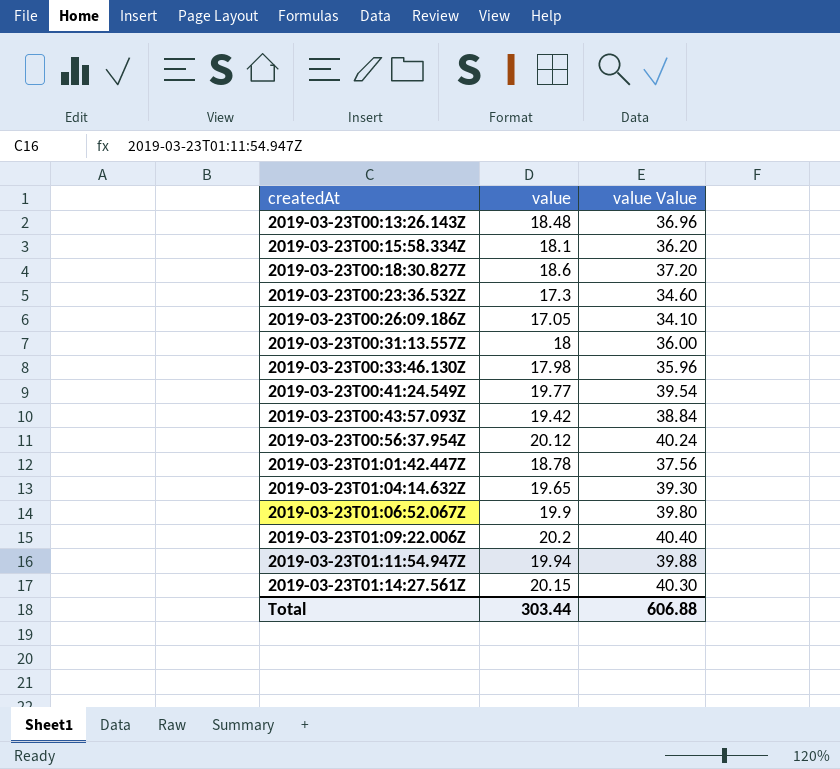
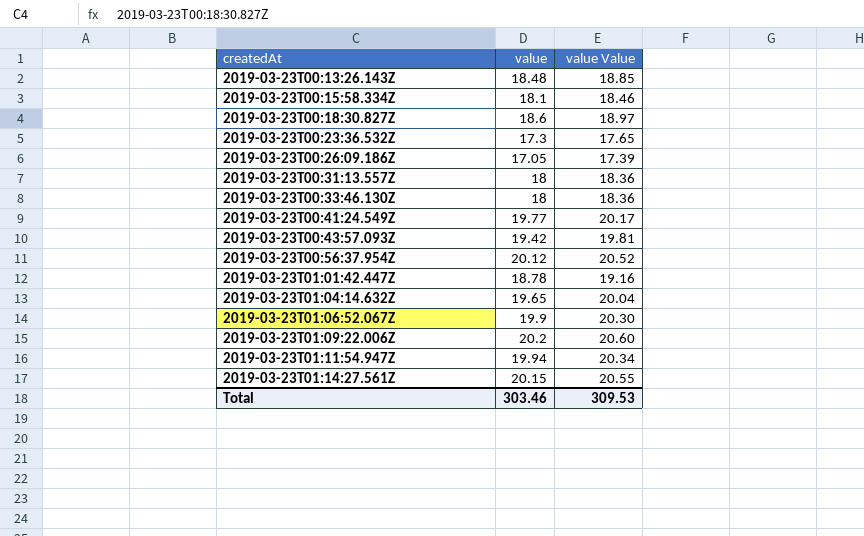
column value Value | formula: [value] * 2 -> [value] * 1.02
2019-03-23T00:33:46.130Z | value: 17.98 -> 18
Total | value: 303.44 -> 303.46
Total | value Value: 606.88 -> 309.53

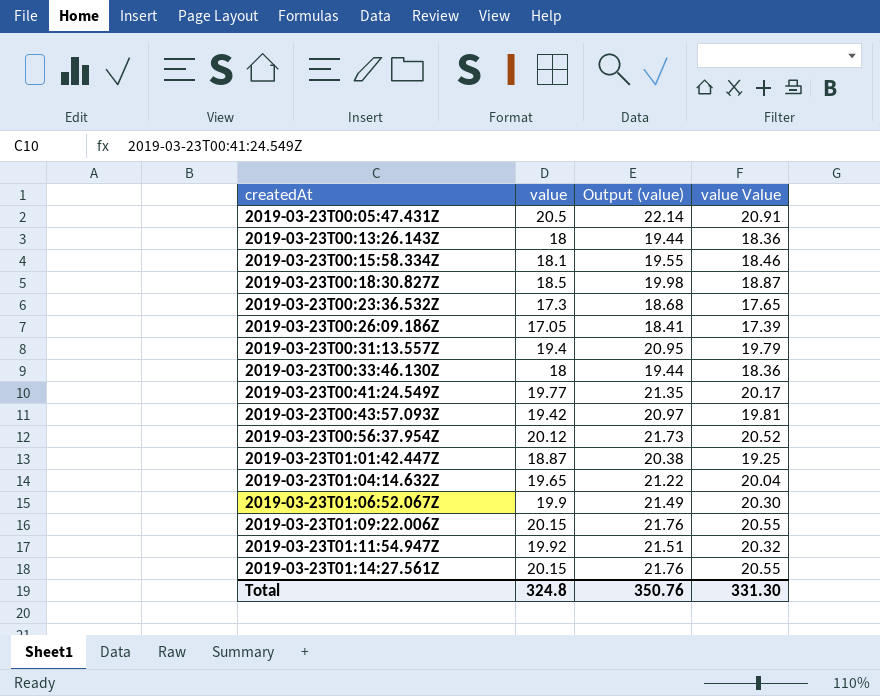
column Output (value) | formula: none -> [value] * 1.08
row 2019-03-23T00:05:47.431Z: none -> 20.5 | 22.14 | 20.91
2019-03-23T00:13:26.143Z | value: 18.48 -> 18
2019-03-23T00:13:26.143Z | value Value: 18.85 -> 18.36
2019-03-23T00:18:30.827Z | value: 18.6 -> 18.5
2019-03-23T00:18:30.827Z | value Value: 18.97 -> 18.87
2019-03-23T00:31:13.557Z | value: 18 -> 19.4
2019-03-23T00:31:13.557Z | value Value: 18.36 -> 19.79
2019-03-23T01:01:42.447Z | value: 18.78 -> 18.87
2019-03-23T01:01:42.447Z | value Value: 19.16 -> 19.25
2019-03-23T01:09:22.006Z | value: 20.2 -> 20.15
2019-03-23T01:09:22.006Z | value Value: 20.60 -> 20.55
2019-03-23T01:11:54.947Z | value: 19.94 -> 19.92
2019-03-23T01:11:54.947Z | value Value: 20.34 -> 20.32
Total | value: 303.46 -> 324.8
Total | value Value: 309.53 -> 331.30

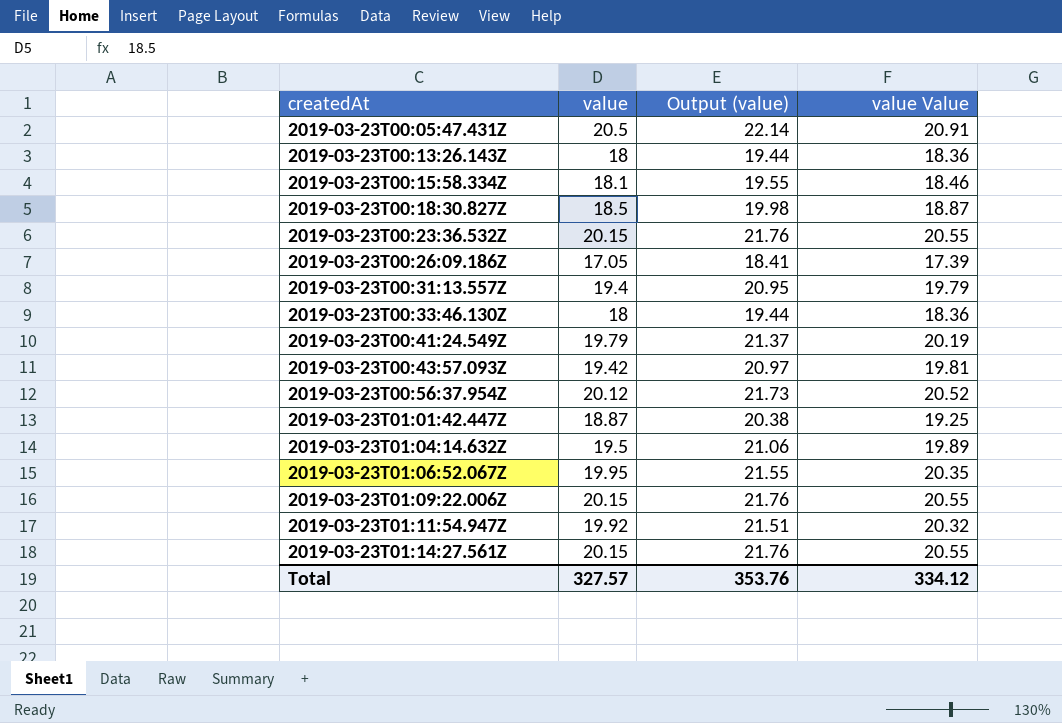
2019-03-23T00:23:36.532Z | value: 17.3 -> 20.15
2019-03-23T00:23:36.532Z | Output (value): 18.68 -> 21.76
2019-03-23T00:23:36.532Z | value Value: 17.65 -> 20.55
2019-03-23T00:41:24.549Z | value: 19.77 -> 19.79
2019-03-23T00:41:24.549Z | Output (value): 21.35 -> 21.37
2019-03-23T00:41:24.549Z | value Value: 20.17 -> 20.19
2019-03-23T01:04:14.632Z | value: 19.65 -> 19.5
2019-03-23T01:04:14.632Z | Output (value): 21.22 -> 21.06
2019-03-23T01:04:14.632Z | value Value: 20.04 -> 19.89
2019-03-23T01:06:52.067Z | value: 19.9 -> 19.95
2019-03-23T01:06:52.067Z | Output (value): 21.49 -> 21.55
2019-03-23T01:06:52.067Z | value Value: 20.30 -> 20.35
Total | value: 324.8 -> 327.57
Total | Output (value): 350.76 -> 353.76
Total | value Value: 331.30 -> 334.12

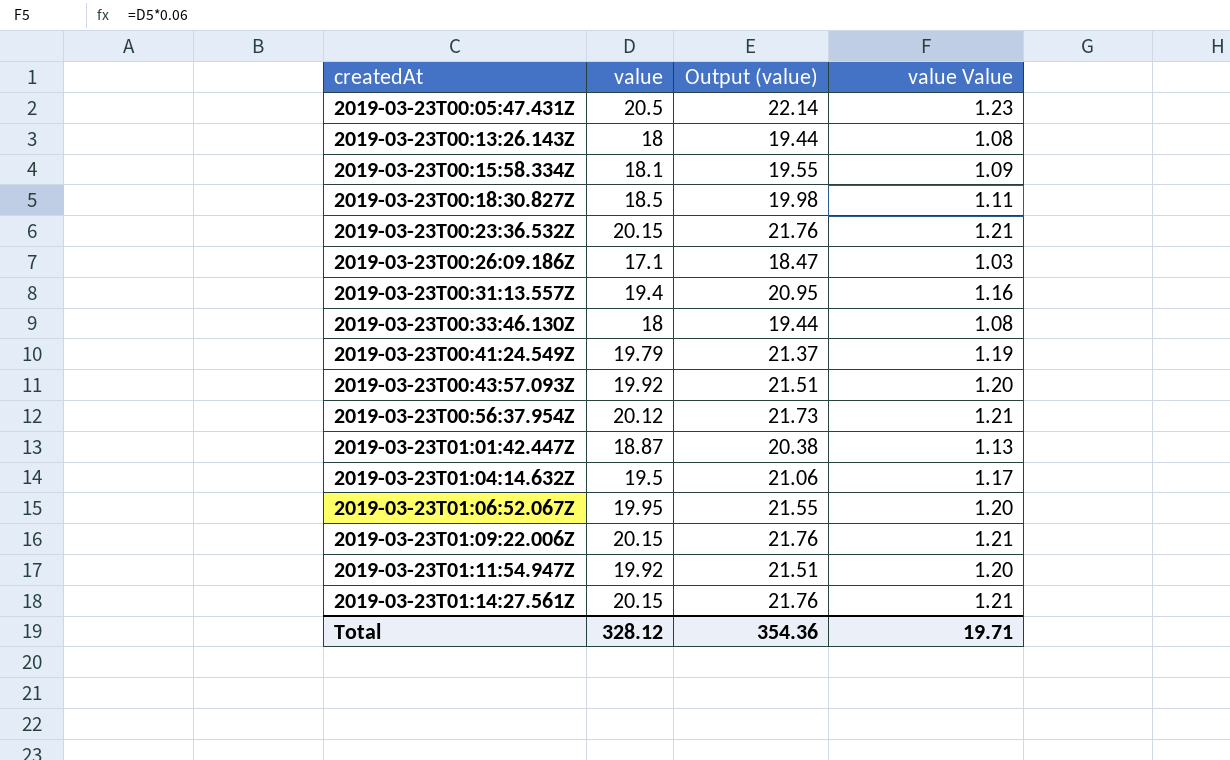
column value Value | formula: [value] * 1.02 -> [value] * 0.06
2019-03-23T00:26:09.186Z | value: 17.05 -> 17.1
2019-03-23T00:26:09.186Z | Output (value): 18.41 -> 18.47
2019-03-23T00:43:57.093Z | value: 19.42 -> 19.92
2019-03-23T00:43:57.093Z | Output (value): 20.97 -> 21.51
Total | value: 327.57 -> 328.12
Total | Output (value): 353.76 -> 354.36
Total | value Value: 334.12 -> 19.71

